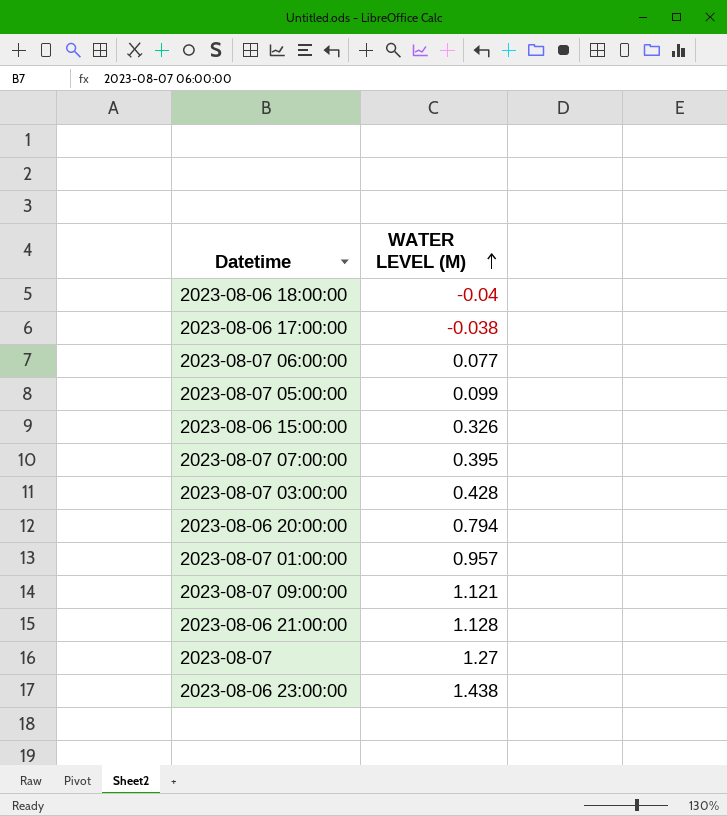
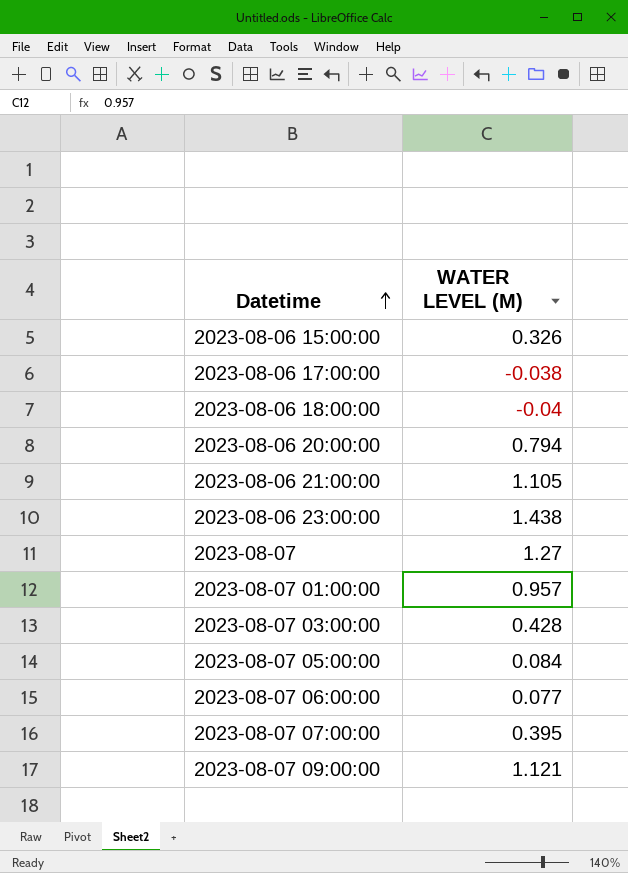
row order: WATER LEVEL (M) ascending -> Datetime ascending
2023-08-06 21:00:00 | WATER LEVEL (M): 1.128 -> 1.105
2023-08-07 05:00:00 | WATER LEVEL (M): 0.099 -> 0.084

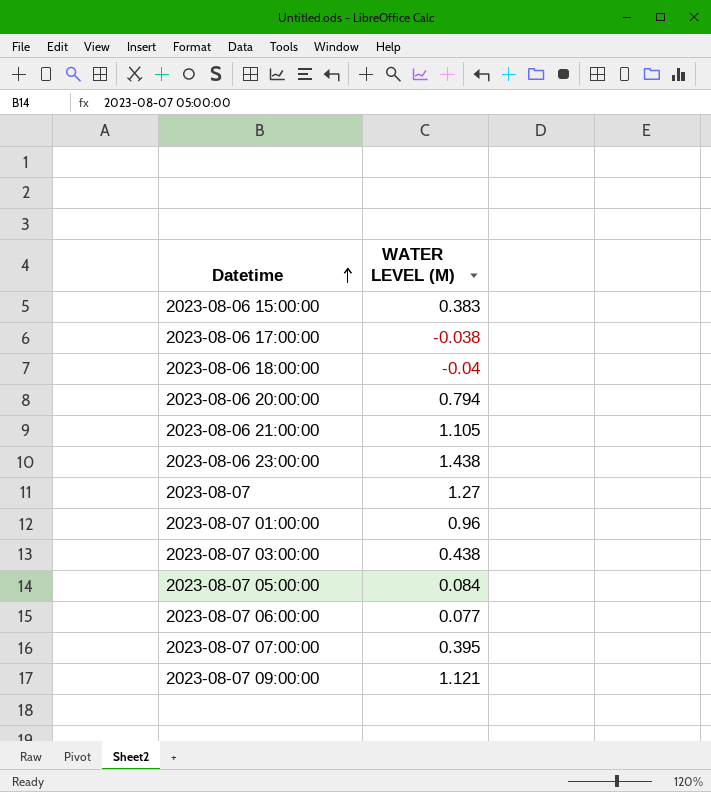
2023-08-06 15:00:00 | WATER LEVEL (M): 0.326 -> 0.383
2023-08-07 01:00:00 | WATER LEVEL (M): 0.957 -> 0.96
2023-08-07 03:00:00 | WATER LEVEL (M): 0.428 -> 0.438

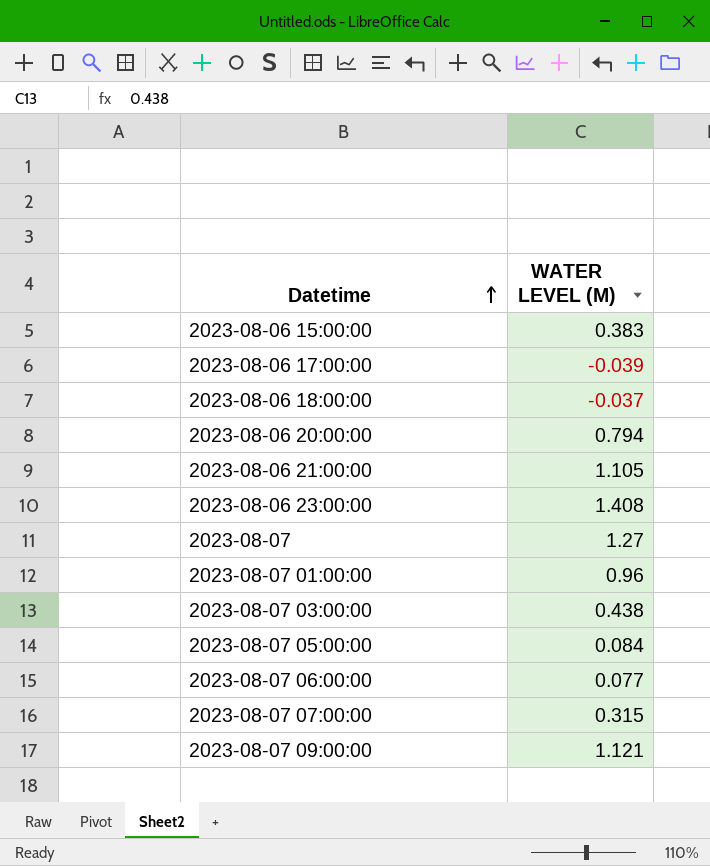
2023-08-06 17:00:00 | WATER LEVEL (M): -0.038 -> -0.039
2023-08-06 18:00:00 | WATER LEVEL (M): -0.04 -> -0.037
2023-08-06 23:00:00 | WATER LEVEL (M): 1.438 -> 1.408
2023-08-07 07:00:00 | WATER LEVEL (M): 0.395 -> 0.315

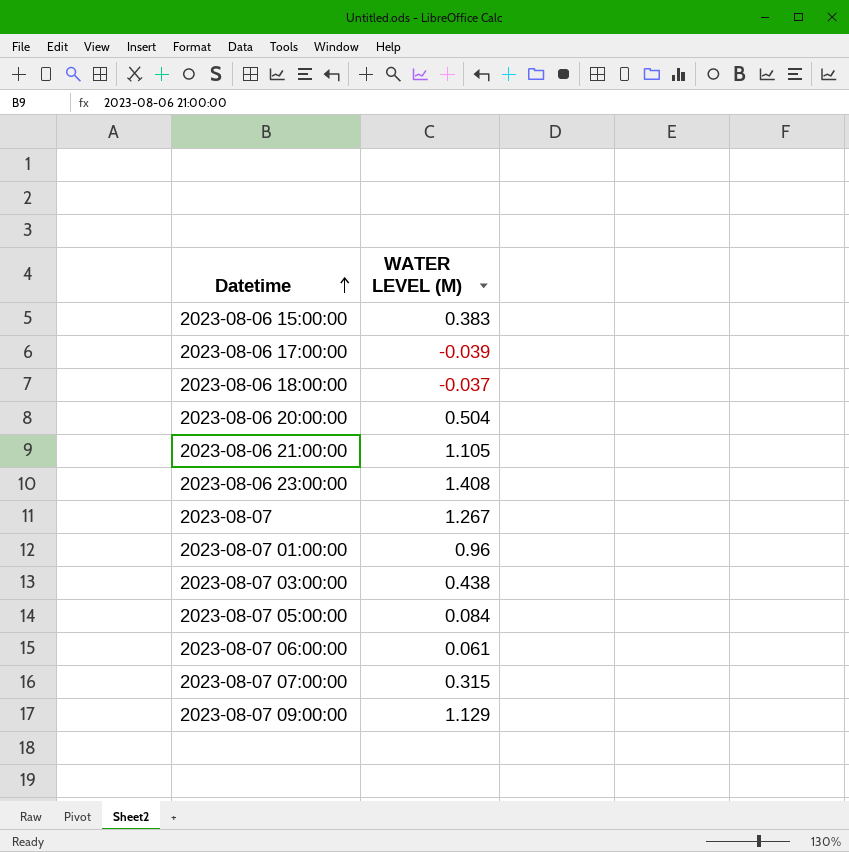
2023-08-06 20:00:00 | WATER LEVEL (M): 0.794 -> 0.504
2023-08-07 | WATER LEVEL (M): 1.27 -> 1.267
2023-08-07 06:00:00 | WATER LEVEL (M): 0.077 -> 0.061
2023-08-07 09:00:00 | WATER LEVEL (M): 1.121 -> 1.129

